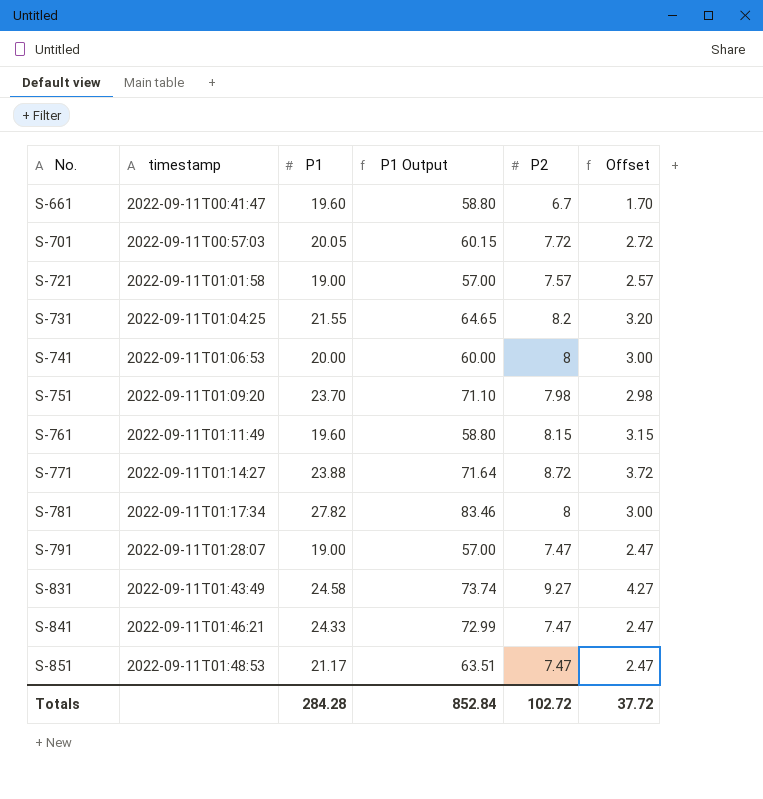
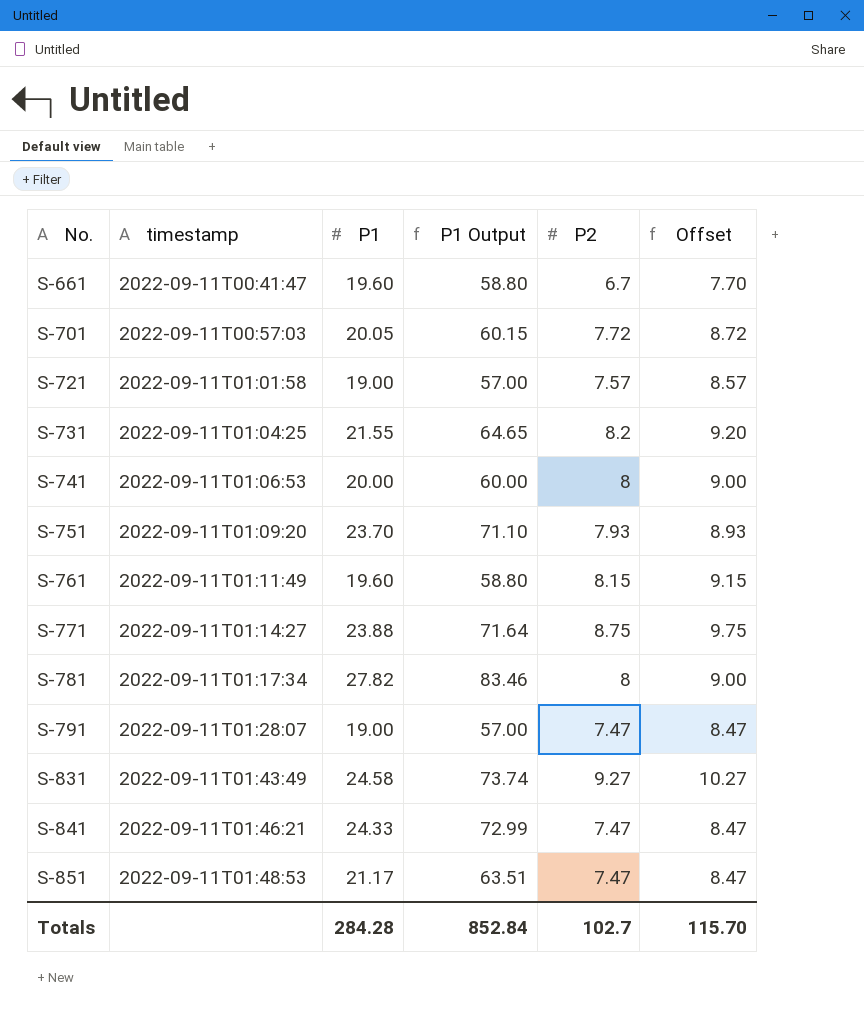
column Offset | formula: [P2] - 5 -> [P2] + 1
S-751 | P2: 7.98 -> 7.93
S-771 | P2: 8.72 -> 8.75
Totals | P2: 102.72 -> 102.7
Totals | Offset: 37.72 -> 115.70

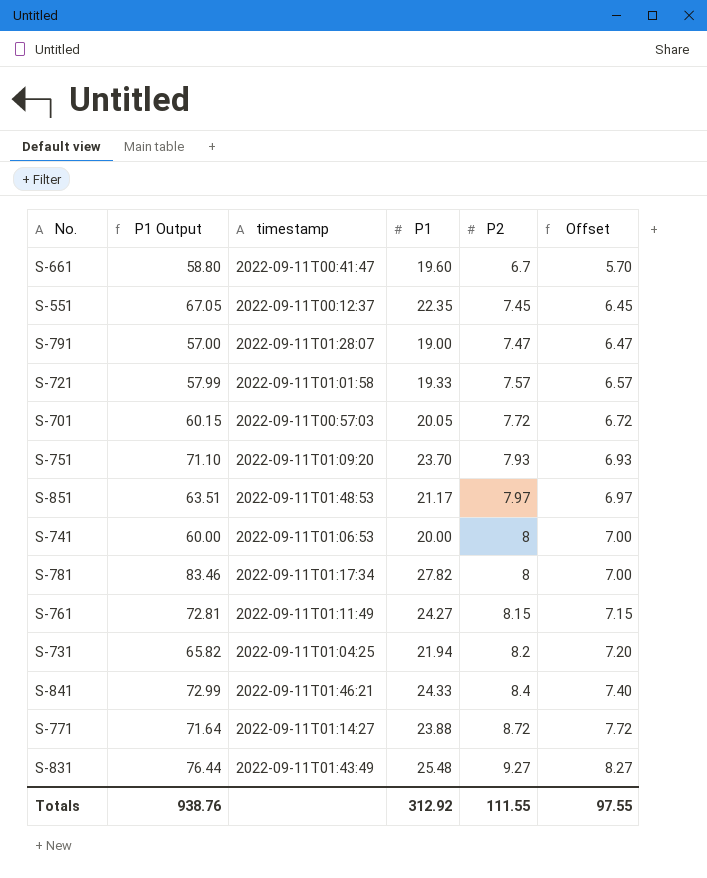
row order: No. ascending -> P2 ascending
column P1 Output | position: 4 -> 2
column Offset | formula: [P2] + 1 -> [P2] - 1
row S-551: none -> 67.05 | 2022-09-11T00:12:37 | 22.35 | 7.45 | 6.45
S-721 | P1 Output: 57.00 -> 57.99
S-721 | P1: 19.00 -> 19.33
S-851 | P2: 7.47 -> 7.97
S-761 | P1 Output: 58.80 -> 72.81
S-761 | P1: 19.60 -> 24.27
S-731 | P1 Output: 64.65 -> 65.82
S-731 | P1: 21.55 -> 21.94
S-841 | P2: 7.47 -> 8.4
S-771 | P2: 8.75 -> 8.72
S-831 | P1 Output: 73.74 -> 76.44
S-831 | P1: 24.58 -> 25.48
Totals | P1 Output: 852.84 -> 938.76
Totals | P1: 284.28 -> 312.92
Totals | P2: 102.7 -> 111.55
Totals | Offset: 115.70 -> 97.55

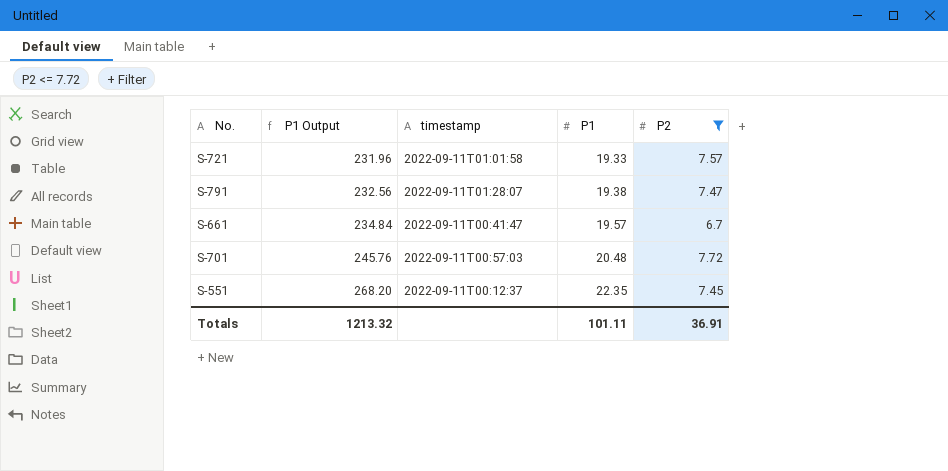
filter: none -> P2 <= 7.72
row order: P2 ascending -> P1 Output ascending
column Offset | formula: [P2] - 1 -> none
column P1 Output | formula: [P1] * 3 -> [P1] * 12
S-791 | P1: 19.00 -> 19.38
S-661 | P1: 19.60 -> 19.57
S-701 | P1: 20.05 -> 20.48
Totals | P1 Output: 938.76 -> 1213.32
Totals | P1: 312.92 -> 101.11
Totals | P2: 111.55 -> 36.91

